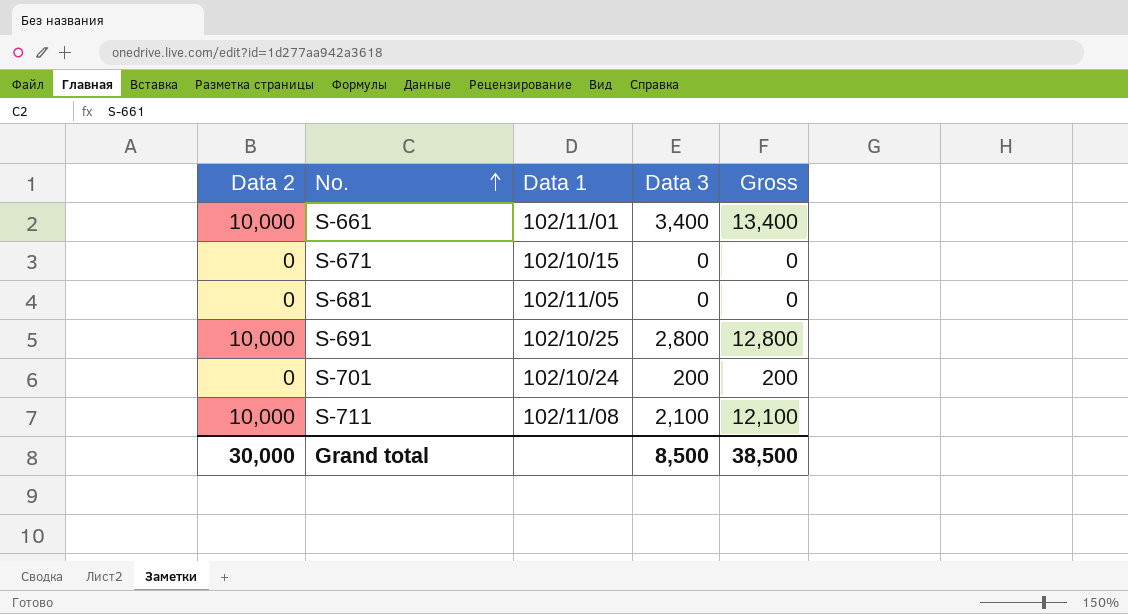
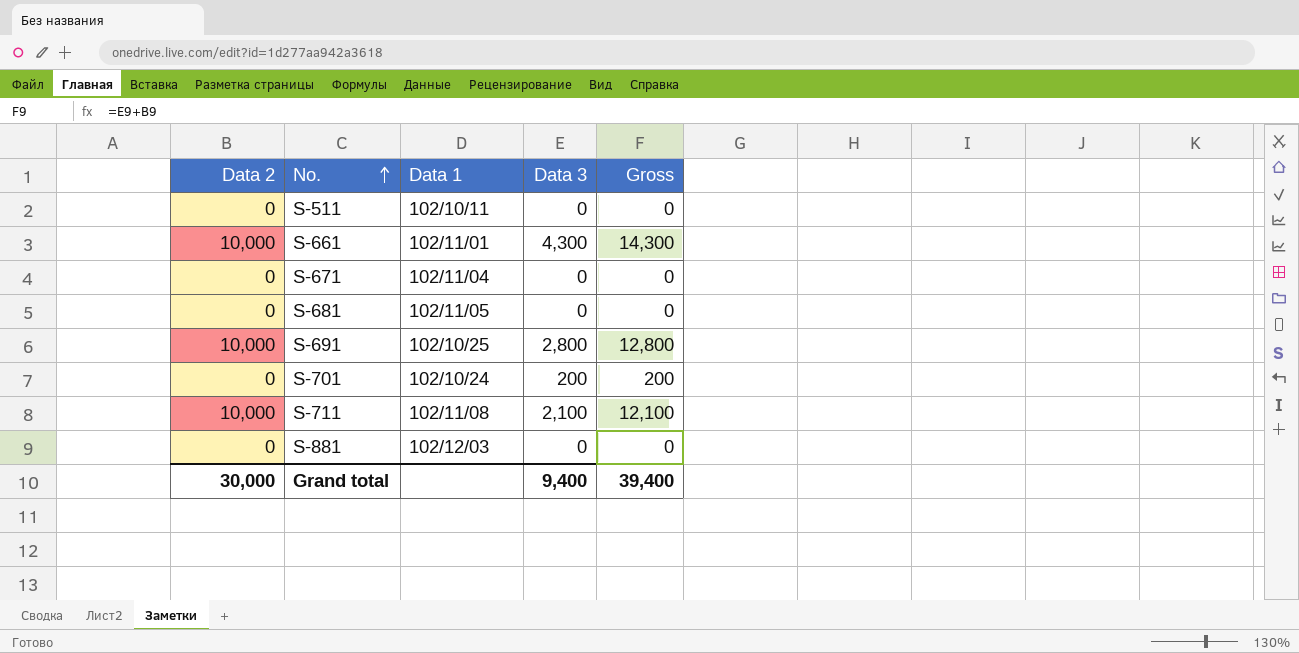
row S-511: none -> 0 | 102/10/11 | 0 | 0
S-661 | Data 3: 3,400 -> 4,300
S-661 | Gross: 13,400 -> 14,300
S-671 | Data 1: 102/10/15 -> 102/11/04
row S-881: none -> 0 | 102/12/03 | 0 | 0
Grand total | Data 3: 8,500 -> 9,400
Grand total | Gross: 38,500 -> 39,400

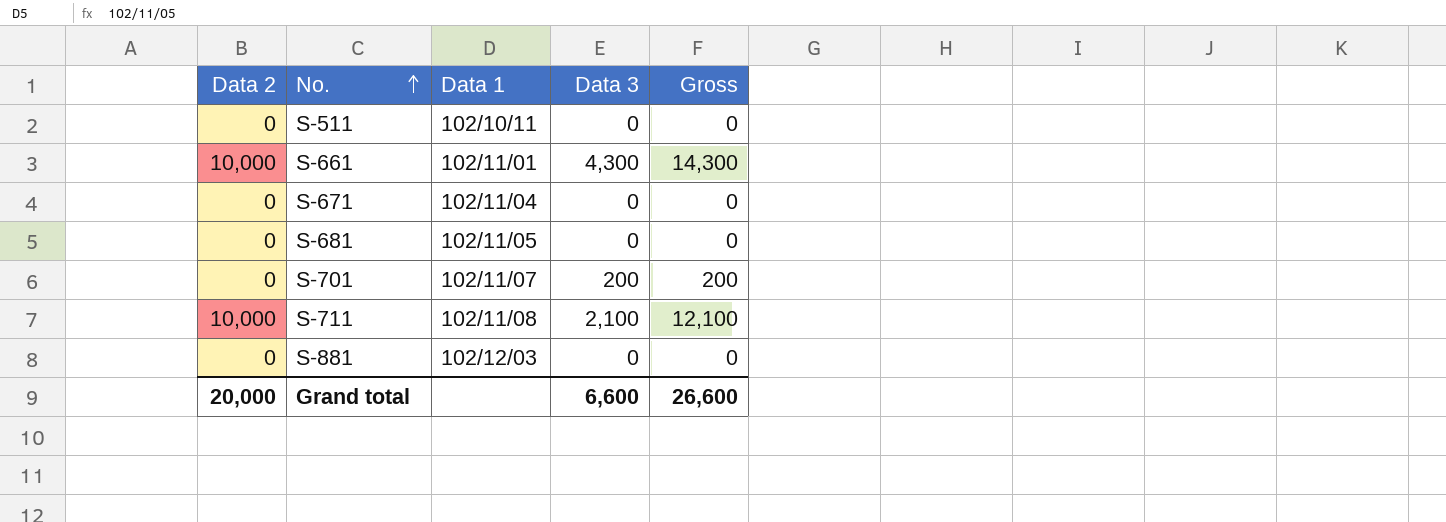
row S-691: 10,000 | 102/10/25 | 2,800 | 12,800 -> none
S-701 | Data 1: 102/10/24 -> 102/11/07
Grand total | Data 2: 30,000 -> 20,000
Grand total | Data 3: 9,400 -> 6,600
Grand total | Gross: 39,400 -> 26,600

